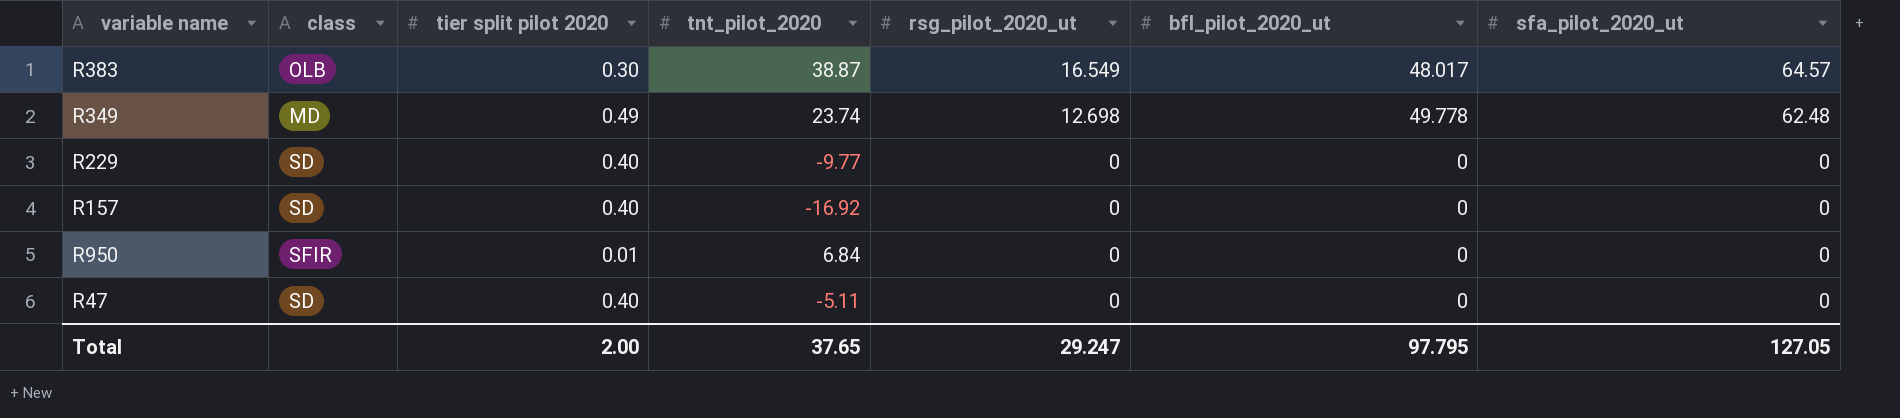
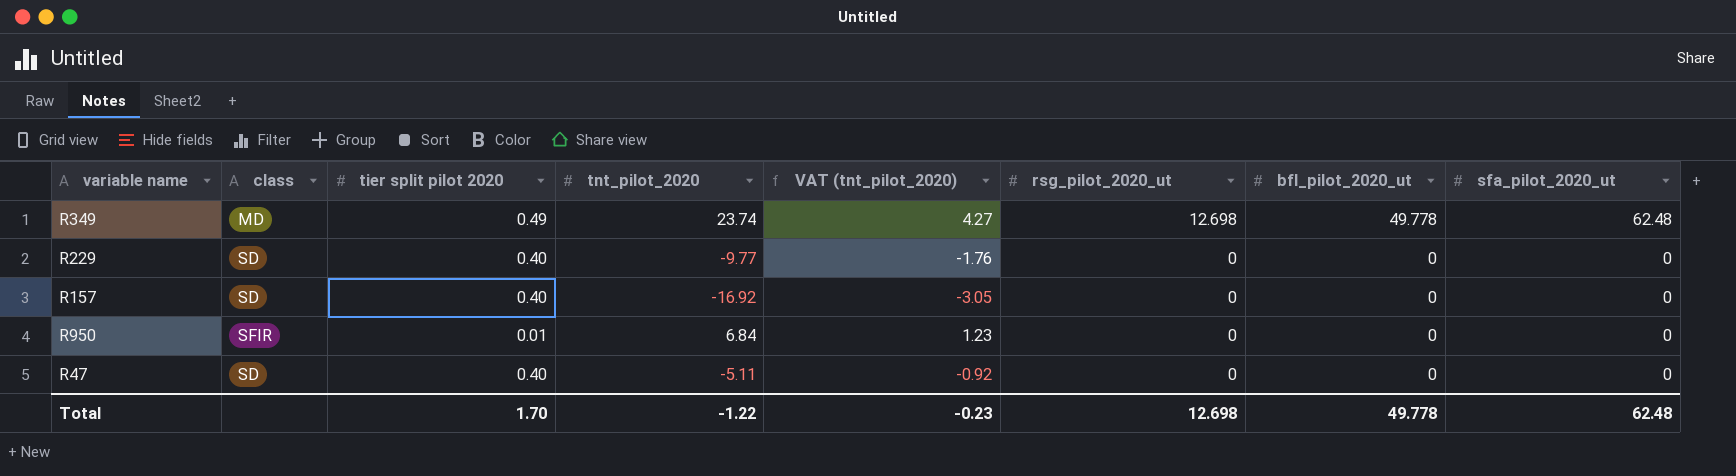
column VAT (tnt_pilot_2020) | formula: none -> [tnt_pilot_2020] * 0.18
row R383: OLB | 0.30 | 38.87 | 16.549 | 48.017 | 64.57 -> none
Total | tier split pilot 2020: 2.00 -> 1.70
Total | tnt_pilot_2020: 37.65 -> -1.22
Total | rsg_pilot_2020_ut: 29.247 -> 12.698
Total | bfl_pilot_2020_ut: 97.795 -> 49.778
Total | sfa_pilot_2020_ut: 127.05 -> 62.48

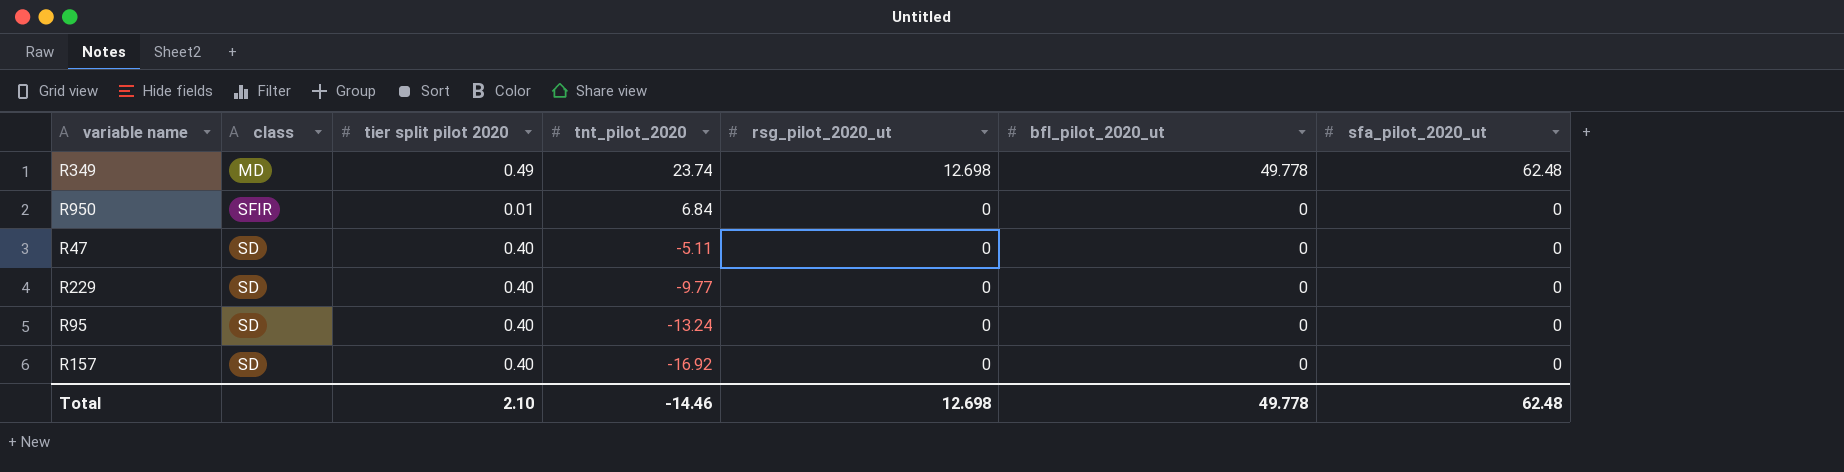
row order: rsg_pilot_2020_ut descending -> tnt_pilot_2020 descending
column VAT (tnt_pilot_2020) | formula: [tnt_pilot_2020] * 0.18 -> none
row R95: none -> SD | 0.40 | -13.24 | 0 | 0 | 0
Total | tier split pilot 2020: 1.70 -> 2.10
Total | tnt_pilot_2020: -1.22 -> -14.46

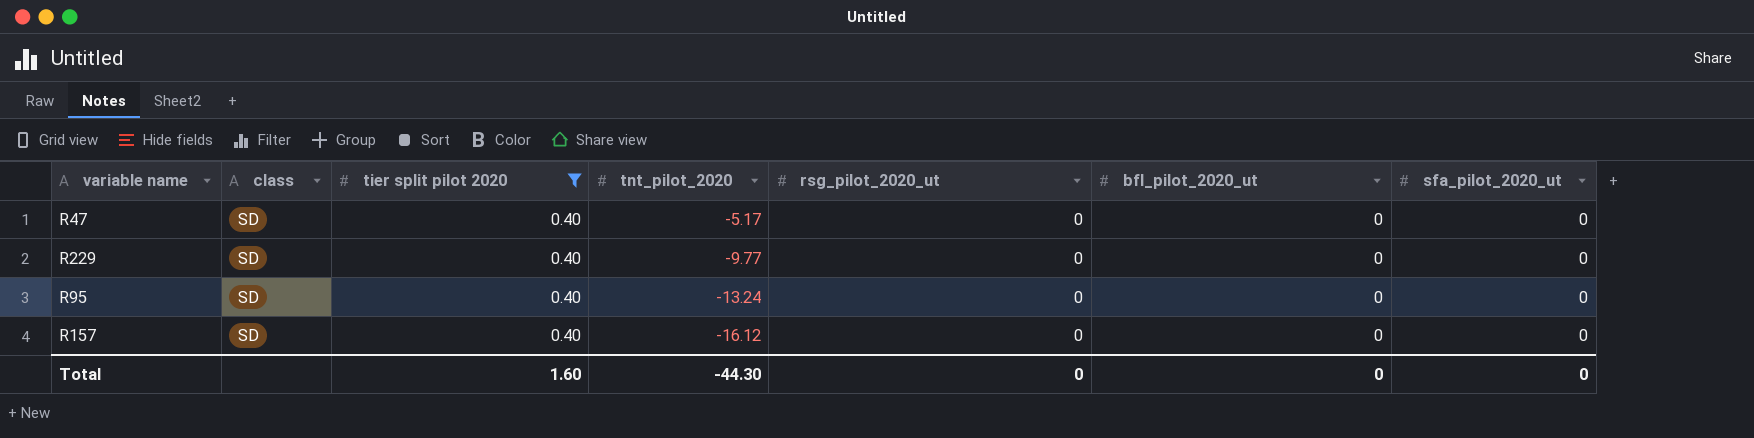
filter: none -> tier split pilot 2020 = 0.40
R47 | tnt_pilot_2020: -5.11 -> -5.17
R157 | tnt_pilot_2020: -16.92 -> -16.12
Total | tier split pilot 2020: 2.10 -> 1.60
Total | tnt_pilot_2020: -14.46 -> -44.30
Total | rsg_pilot_2020_ut: 12.698 -> 0
Total | bfl_pilot_2020_ut: 49.778 -> 0
Total | sfa_pilot_2020_ut: 62.48 -> 0

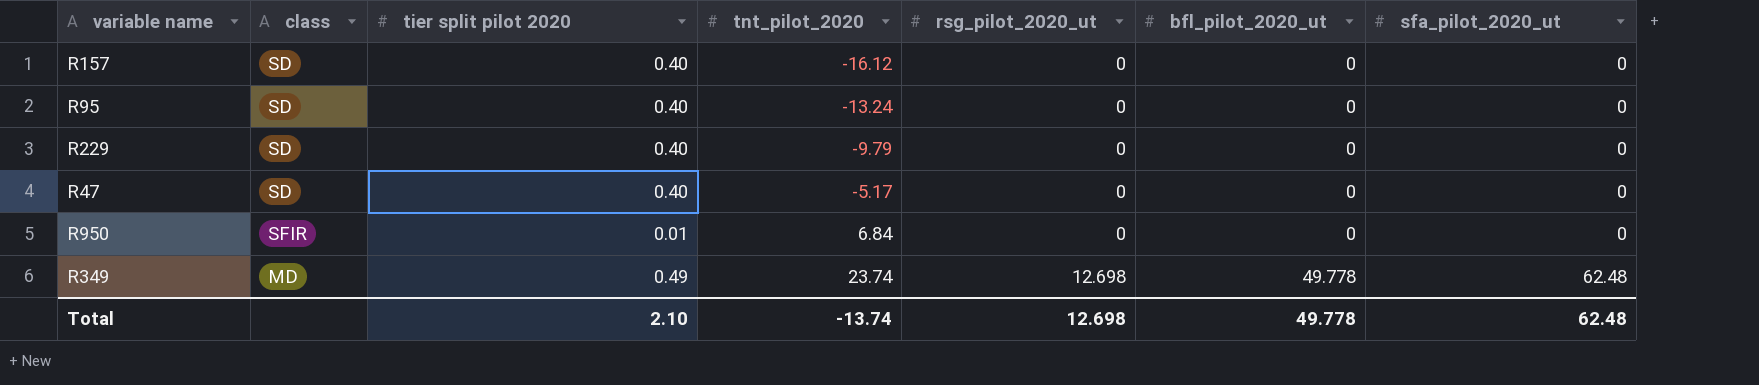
filter: tier split pilot 2020 = 0.40 -> none
row order: tnt_pilot_2020 descending -> tnt_pilot_2020 ascending
R229 | tnt_pilot_2020: -9.77 -> -9.79
Total | tier split pilot 2020: 1.60 -> 2.10
Total | tnt_pilot_2020: -44.30 -> -13.74
Total | rsg_pilot_2020_ut: 0 -> 12.698
Total | bfl_pilot_2020_ut: 0 -> 49.778
Total | sfa_pilot_2020_ut: 0 -> 62.48

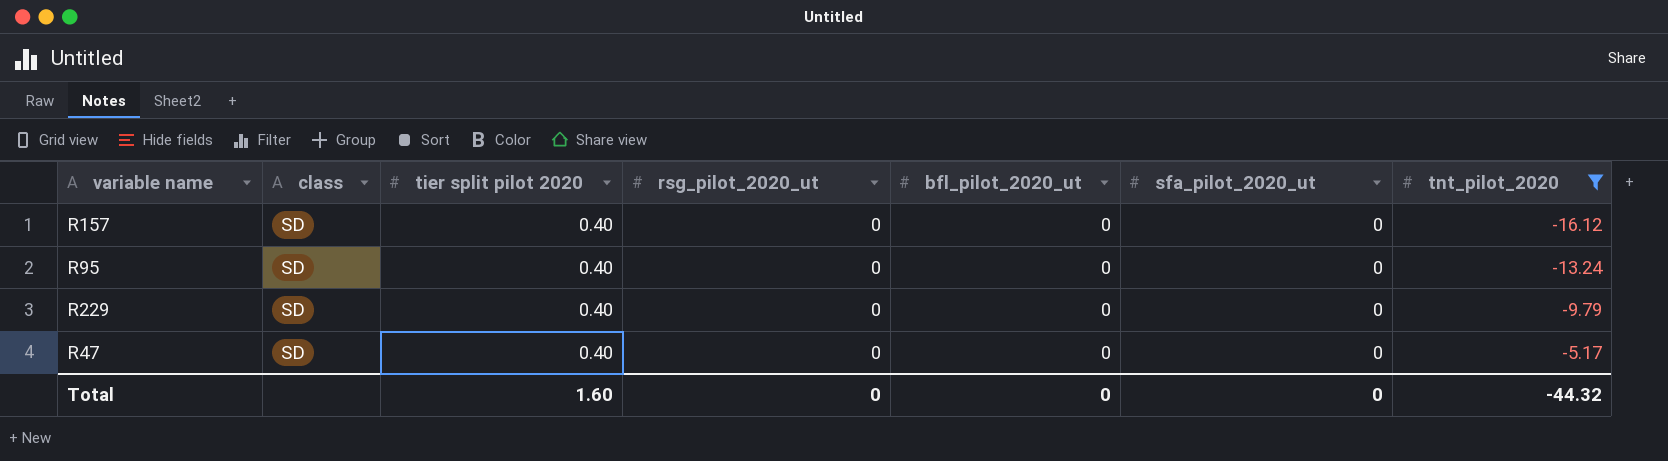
filter: none -> tnt_pilot_2020 <= -5.17
column tnt_pilot_2020 | position: 4 -> 7
Total | tier split pilot 2020: 2.10 -> 1.60
Total | rsg_pilot_2020_ut: 12.698 -> 0
Total | bfl_pilot_2020_ut: 49.778 -> 0
Total | sfa_pilot_2020_ut: 62.48 -> 0
Total | tnt_pilot_2020: -13.74 -> -44.32

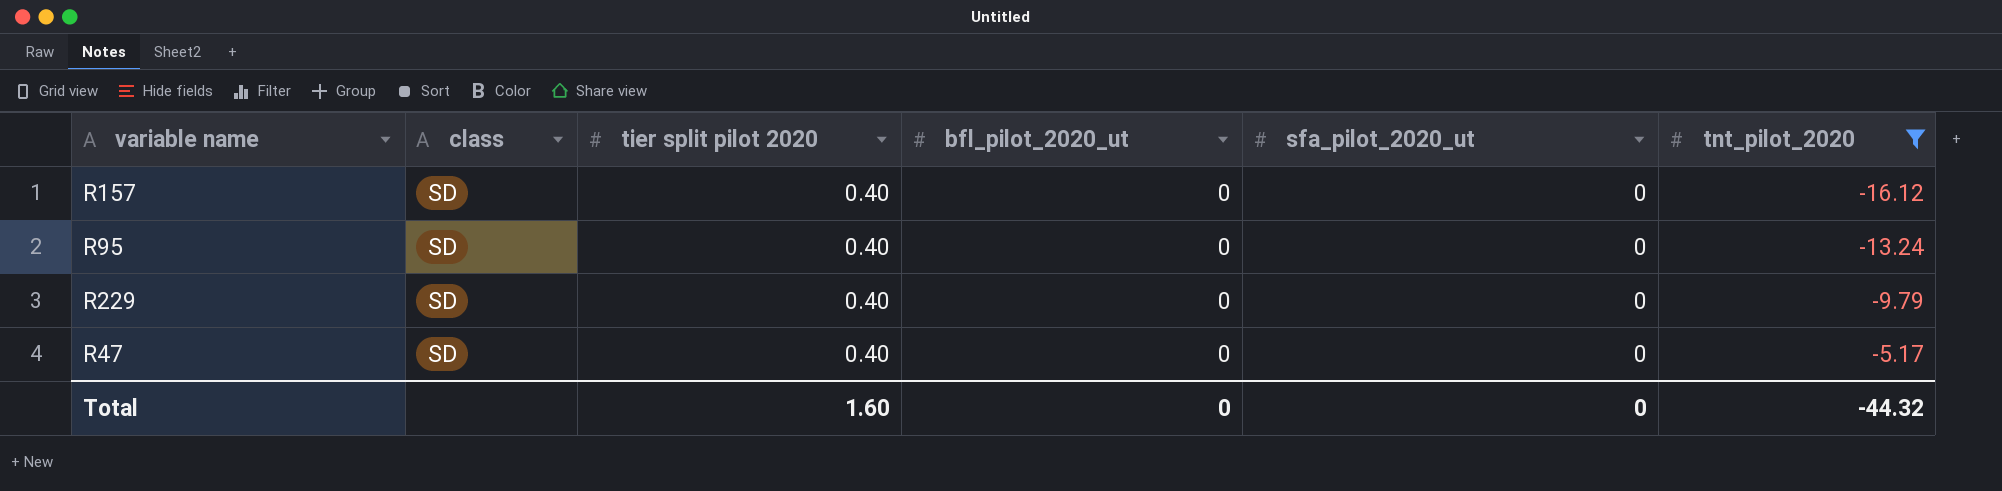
column rsg_pilot_2020_ut | position: 4 -> none

